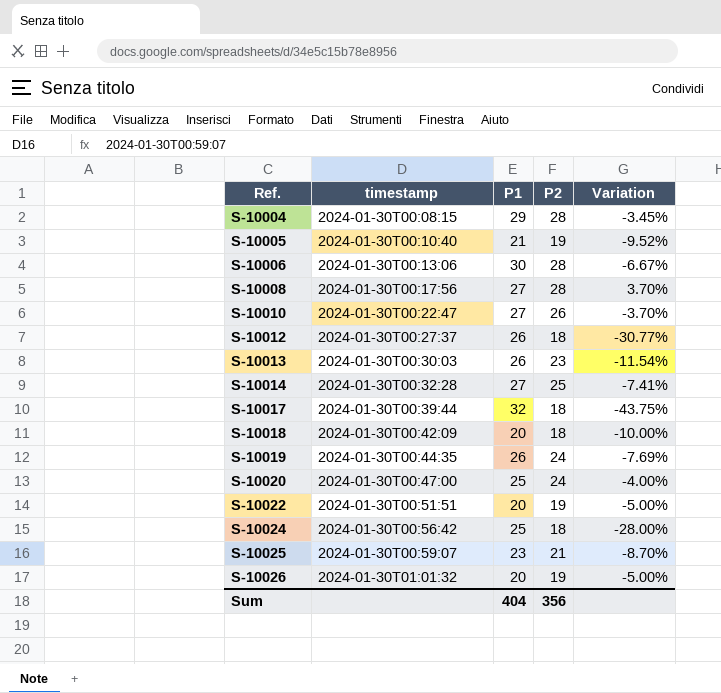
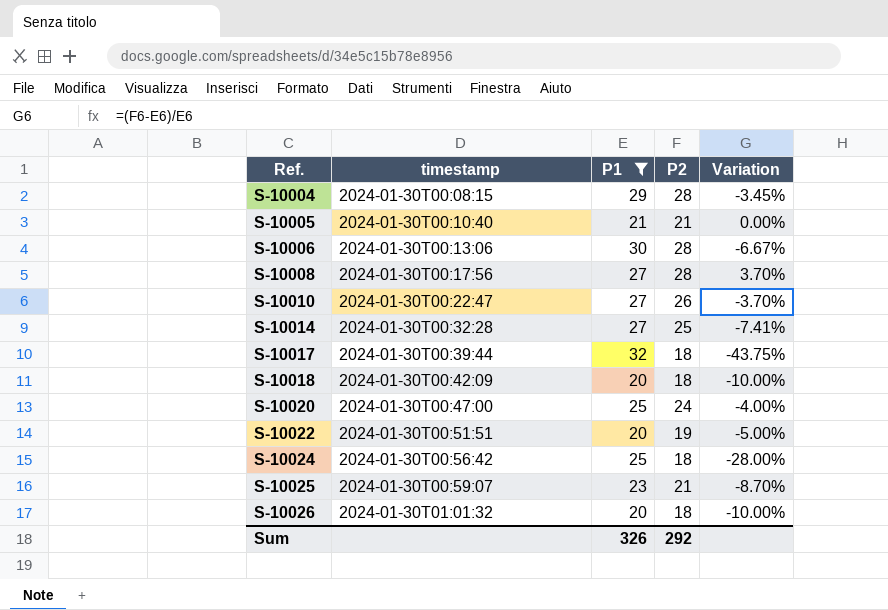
filter: none -> P1 != 26
S-10005 | P2: 19 -> 21
S-10005 | Variation: -9.52% -> 0.00%
S-10026 | P2: 19 -> 18
S-10026 | Variation: -5.00% -> -10.00%
Sum | P1: 404 -> 326
Sum | P2: 356 -> 292

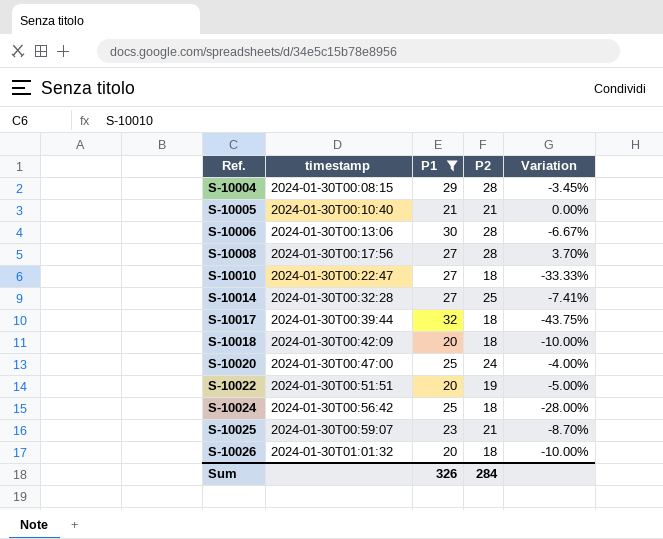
S-10010 | P2: 26 -> 18
S-10010 | Variation: -3.70% -> -33.33%
Sum | P2: 292 -> 284

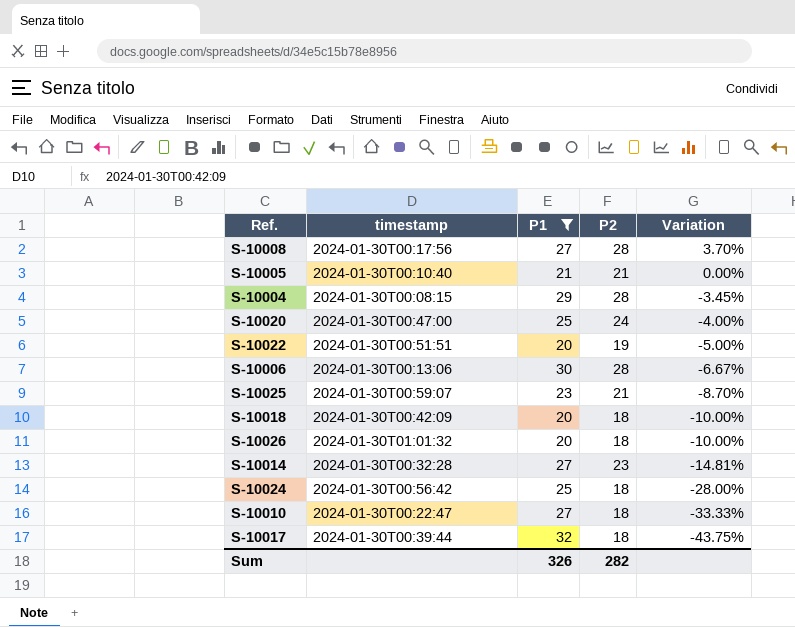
row order: Ref. ascending -> Variation descending
S-10014 | P2: 25 -> 23
S-10014 | Variation: -7.41% -> -14.81%
Sum | P2: 284 -> 282

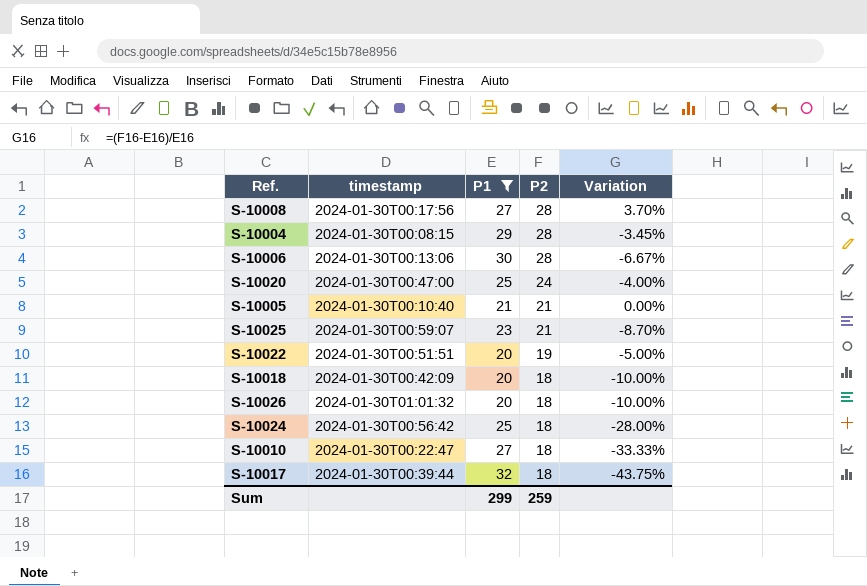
row order: Variation descending -> P2 descending
row S-10014: 2024-01-30T00:32:28 | 27 | 23 | -14.81% -> none
Sum | P1: 326 -> 299
Sum | P2: 282 -> 259

